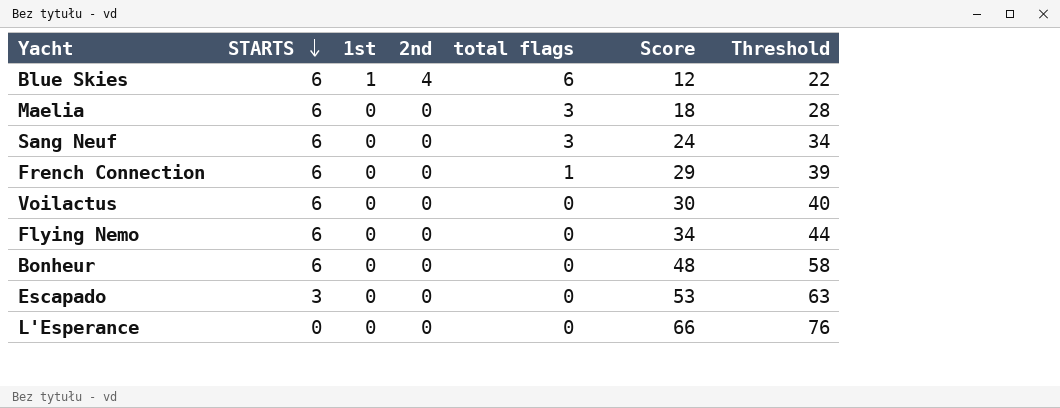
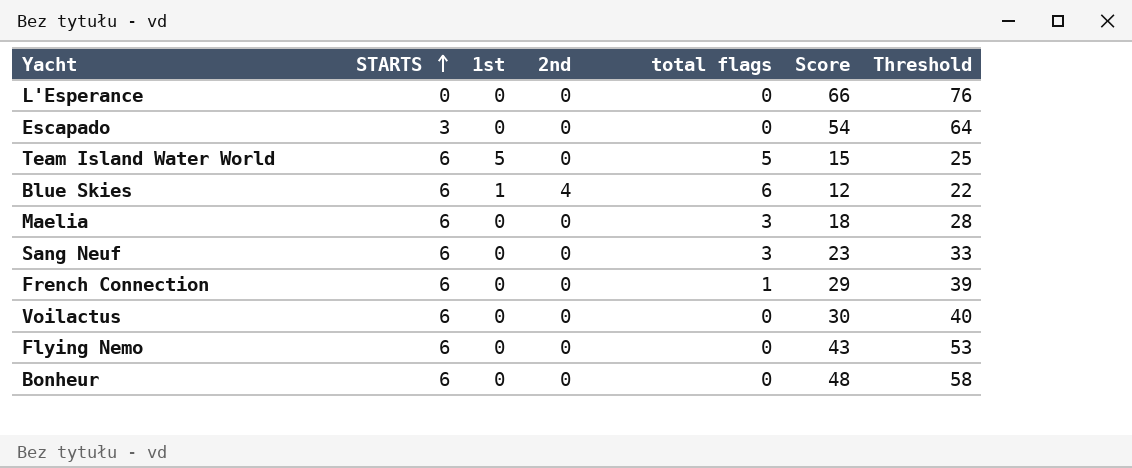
row order: STARTS descending -> STARTS ascending
Escapado | Score: 53 -> 54
Escapado | Threshold: 63 -> 64
row Team Island Water World: none -> 6 | 5 | 0 | 5 | 15 | 25
Sang Neuf | Score: 24 -> 23
Sang Neuf | Threshold: 34 -> 33
Flying Nemo | Score: 34 -> 43
Flying Nemo | Threshold: 44 -> 53

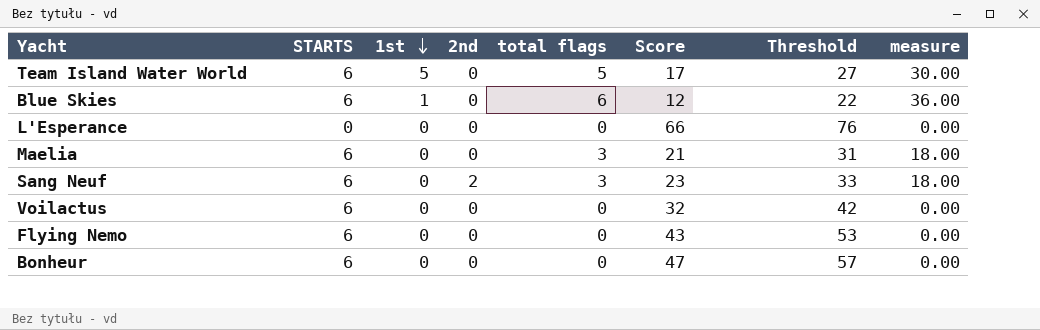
row order: STARTS ascending -> 1st descending
column measure | formula: none -> [STARTS] * [total flags]
row Escapado: 3 | 0 | 0 | 0 | 54 | 64 -> none
row French Connection: 6 | 0 | 0 | 1 | 29 | 39 -> none
Team Island Water World | Score: 15 -> 17
Team Island Water World | Threshold: 25 -> 27
Blue Skies | 2nd: 4 -> 0
Maelia | Score: 18 -> 21
Maelia | Threshold: 28 -> 31
Sang Neuf | 2nd: 0 -> 2
Voilactus | Score: 30 -> 32
Voilactus | Threshold: 40 -> 42
Bonheur | Score: 48 -> 47
Bonheur | Threshold: 58 -> 57

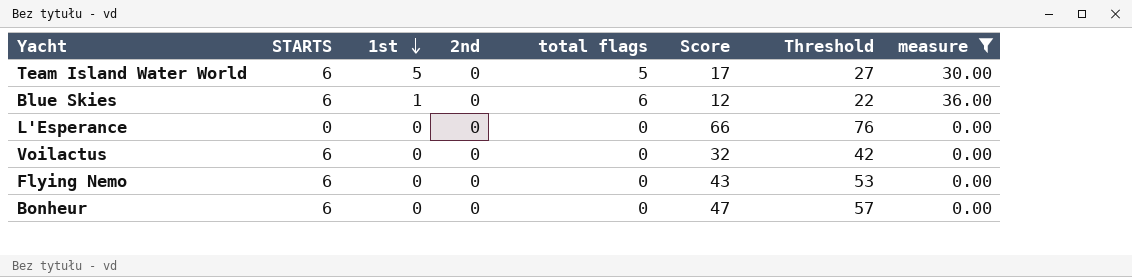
filter: none -> measure != 18.00

